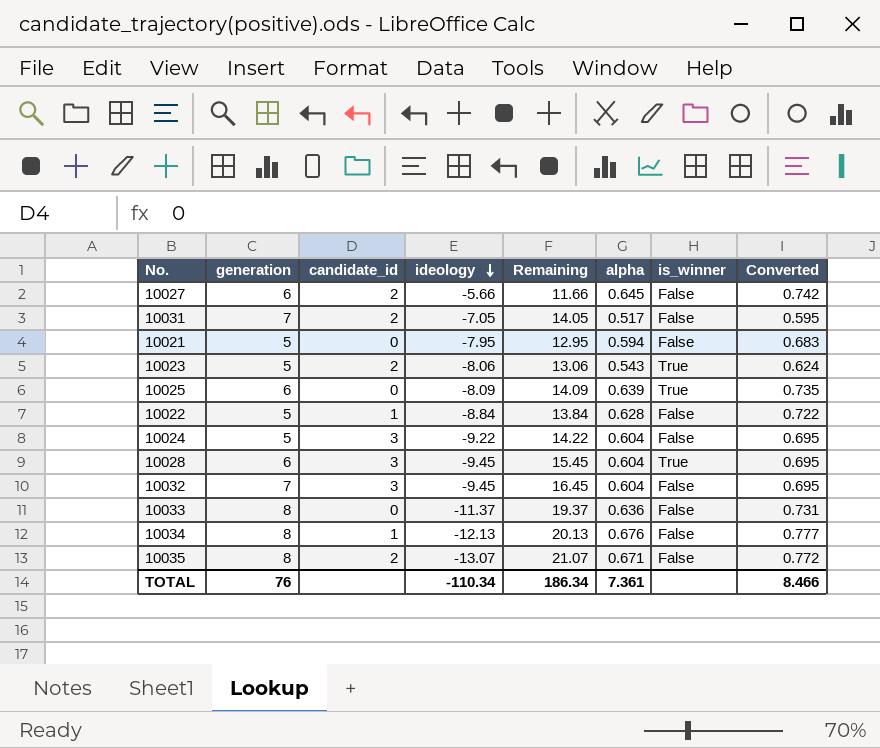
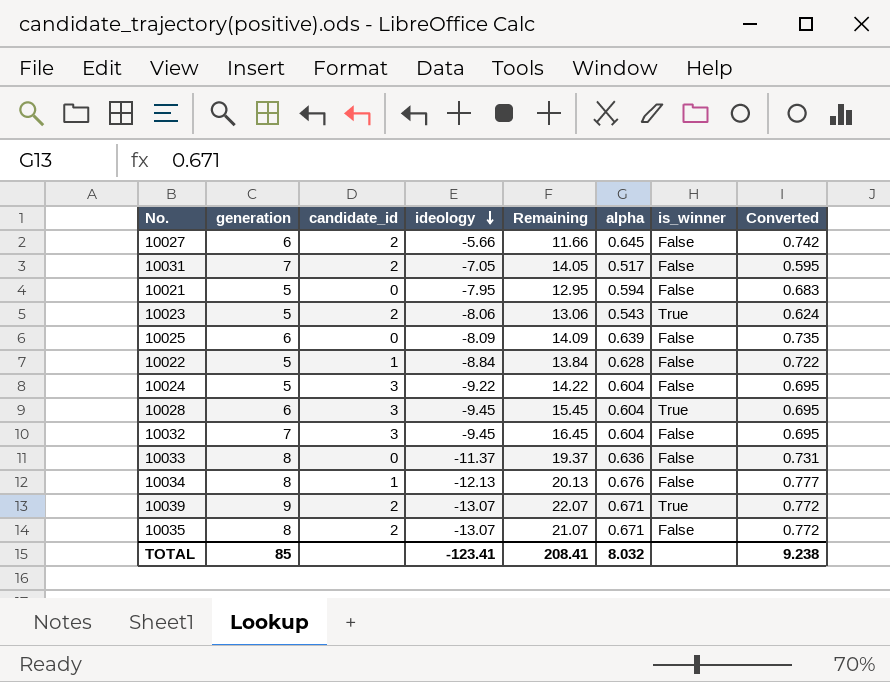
10025 | is_winner: True -> False
row 10039: none -> 9 | 2 | -13.07 | 22.07 | 0.671 | True | 0.772
TOTAL | generation: 76 -> 85
TOTAL | ideology: -110.34 -> -123.41
TOTAL | Remaining: 186.34 -> 208.41
TOTAL | alpha: 7.361 -> 8.032
TOTAL | Converted: 8.466 -> 9.238

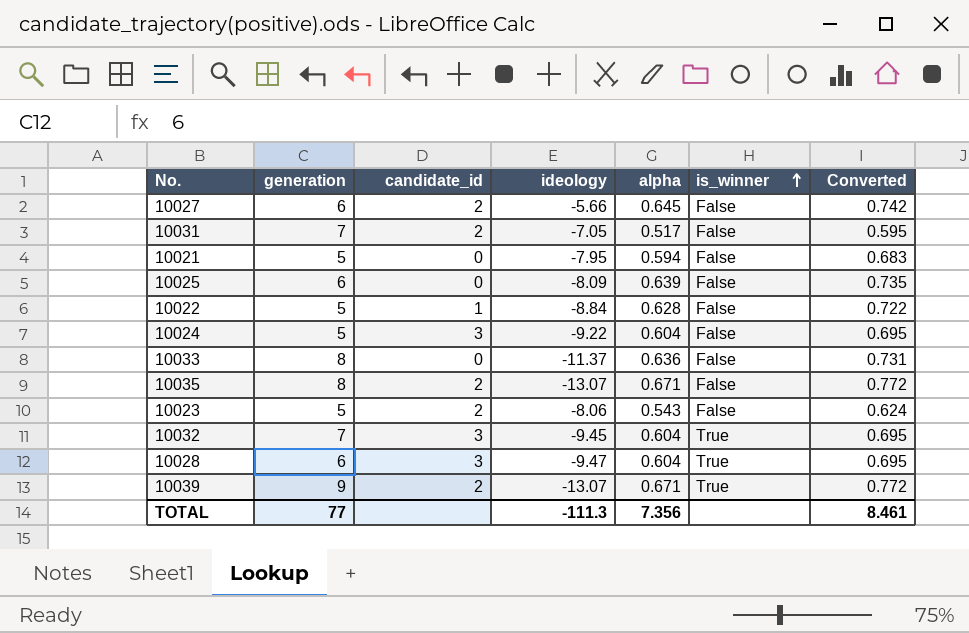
row order: ideology descending -> is_winner ascending
column Remaining | formula: [generation] - [ideology] -> none
row 10034: 8 | 1 | -12.13 | 20.13 | 0.676 | False | 0.777 -> none
10023 | is_winner: True -> False
10032 | is_winner: False -> True
10028 | ideology: -9.45 -> -9.47
TOTAL | generation: 85 -> 77
TOTAL | ideology: -123.41 -> -111.3
TOTAL | alpha: 8.032 -> 7.356
TOTAL | Converted: 9.238 -> 8.461

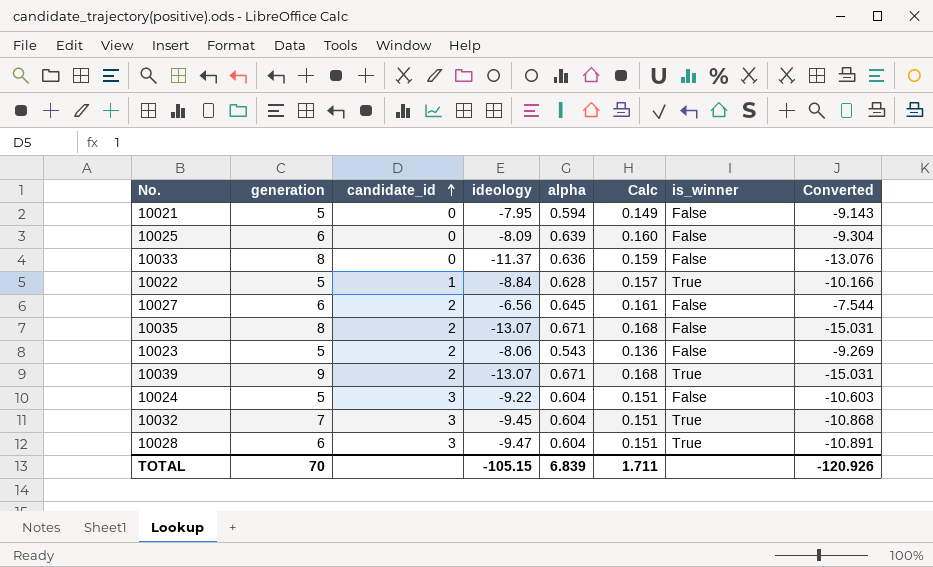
row order: is_winner ascending -> candidate_id ascending
column Calc | formula: none -> [alpha] * 0.25
column Converted | formula: [alpha] * 1.15 -> [ideology] * 1.15
row 10031: 7 | 2 | -7.05 | 0.517 | False | 0.595 -> none
10022 | is_winner: False -> True
10027 | ideology: -5.66 -> -6.56
TOTAL | generation: 77 -> 70
TOTAL | ideology: -111.3 -> -105.15
TOTAL | alpha: 7.356 -> 6.839
TOTAL | Converted: 8.461 -> -120.926

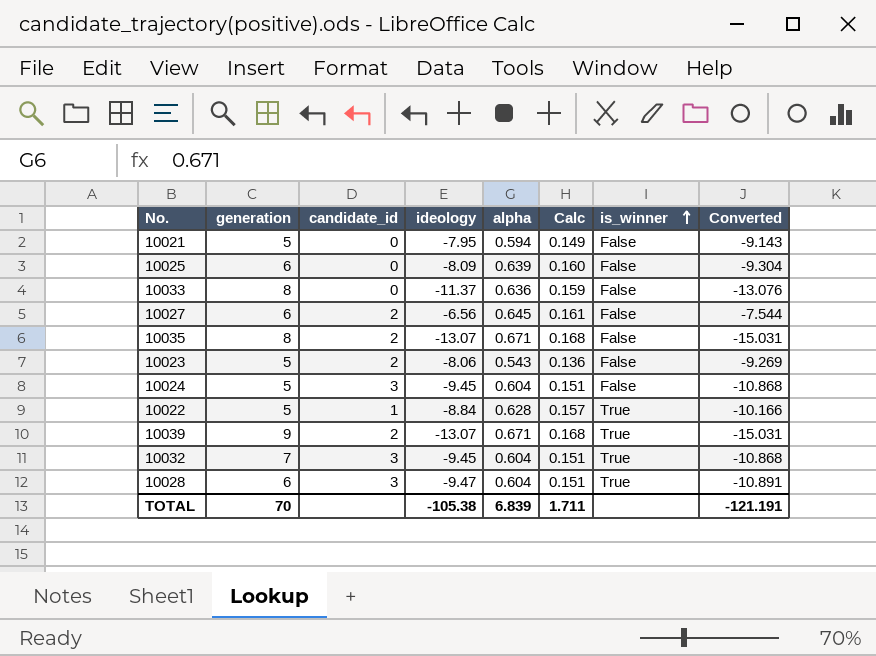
row order: candidate_id ascending -> is_winner ascending
10024 | ideology: -9.22 -> -9.45
10024 | Converted: -10.603 -> -10.868
TOTAL | ideology: -105.15 -> -105.38
TOTAL | Converted: -120.926 -> -121.191

